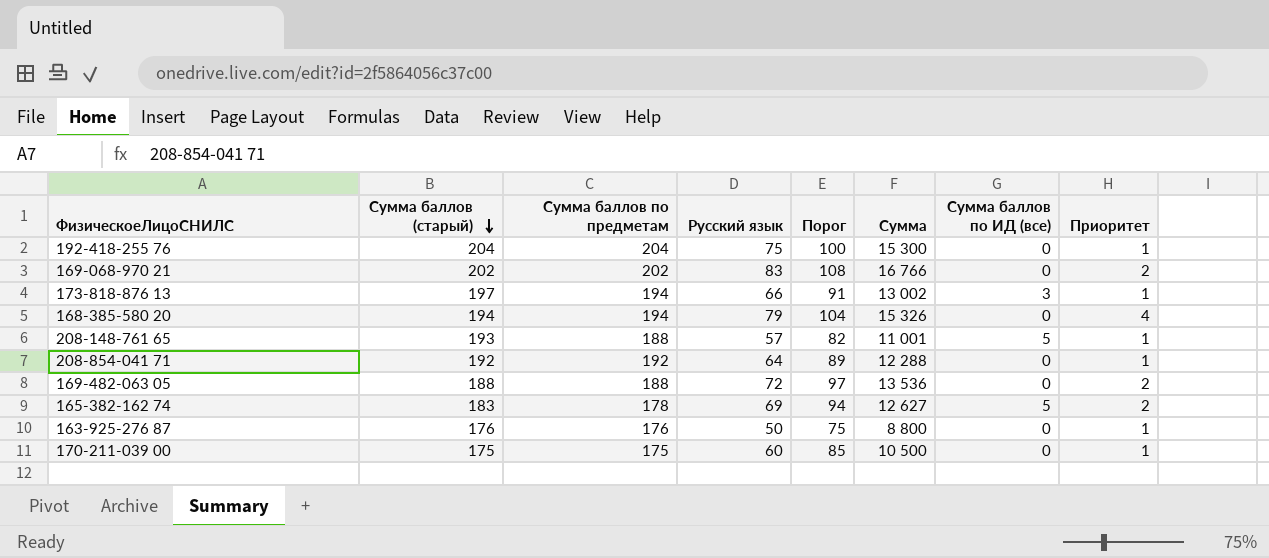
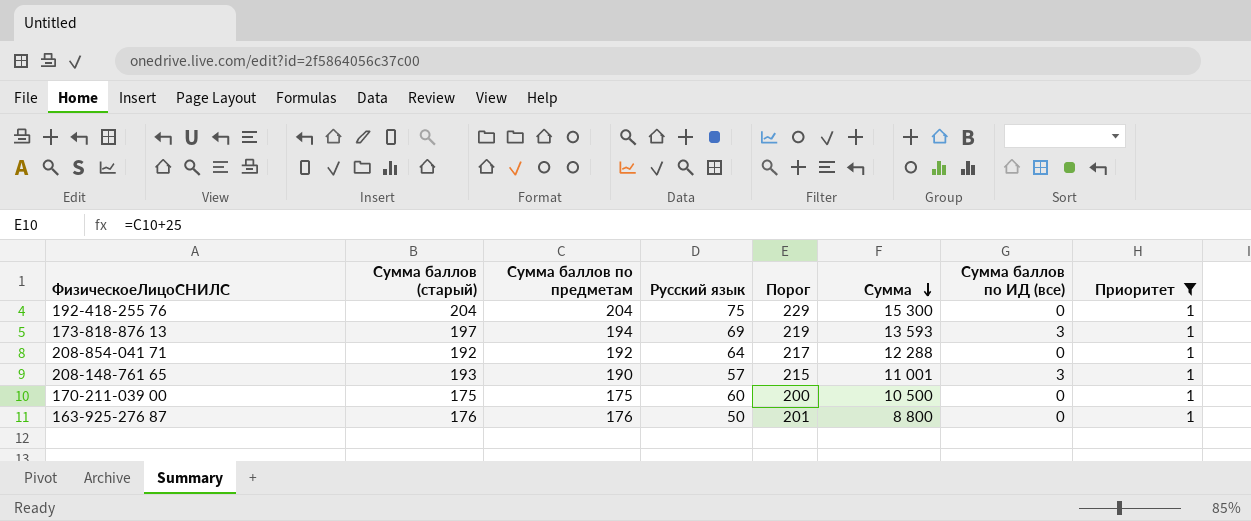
filter: none -> Приоритет = 1
row order: Сумма баллов (старый) descending -> Сумма descending
column Порог | formula: [Русский язык] + 25 -> [Сумма баллов по предметам] + 25
173-818-876 13 | Русский язык: 66 -> 69
173-818-876 13 | Сумма: 13 002 -> 13 593
208-148-761 65 | Сумма баллов по предметам: 188 -> 190
208-148-761 65 | Сумма баллов по ИД (все): 5 -> 3

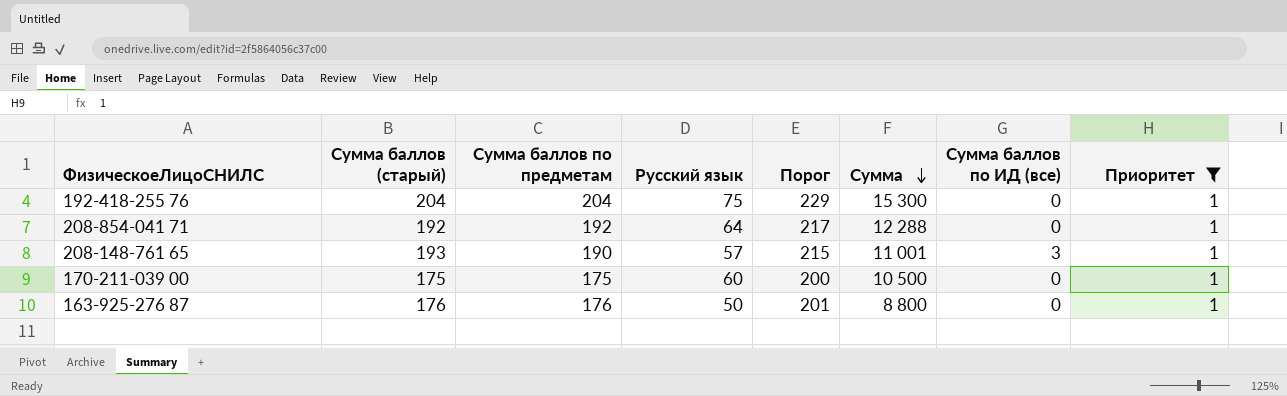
row 173-818-876 13: 197 | 194 | 69 | 219 | 13 593 | 3 | 1 -> none

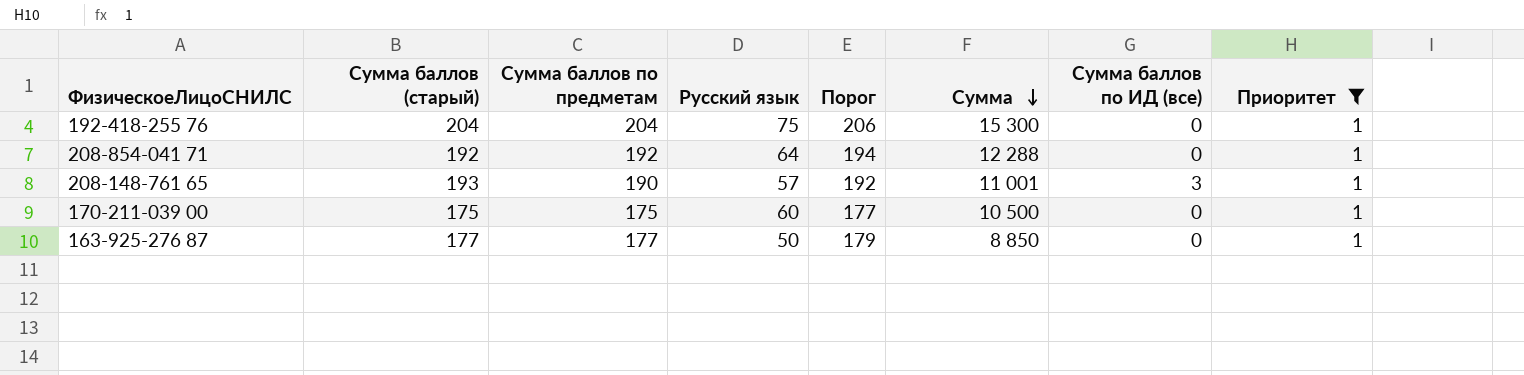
column Порог | formula: [Сумма баллов по предметам] + 25 -> [Сумма баллов по предметам] + 2
163-925-276 87 | Сумма баллов (старый): 176 -> 177
163-925-276 87 | Сумма баллов по предметам: 176 -> 177
163-925-276 87 | Сумма: 8 800 -> 8 850

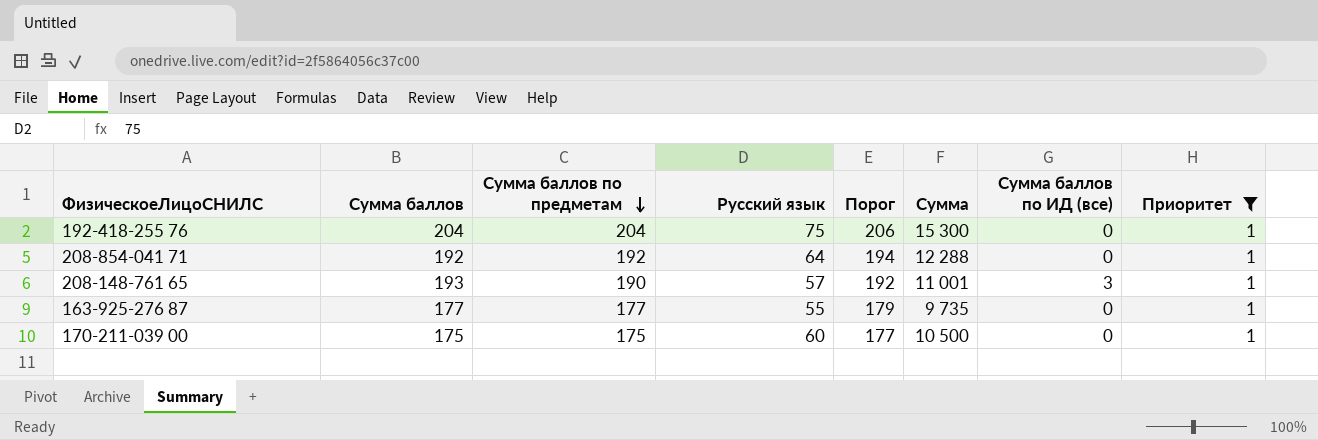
row order: Сумма descending -> Сумма баллов по предметам descending
column name: Сумма баллов (старый) -> Сумма баллов
163-925-276 87 | Русский язык: 50 -> 55
163-925-276 87 | Сумма: 8 850 -> 9 735

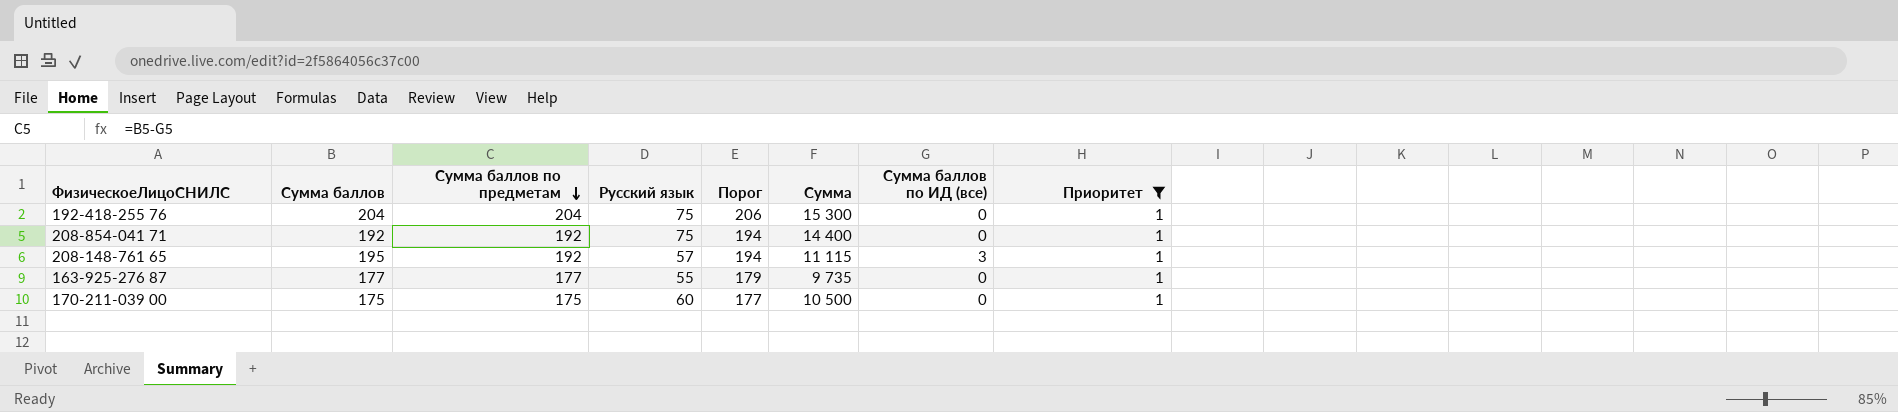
208-854-041 71 | Русский язык: 64 -> 75
208-854-041 71 | Сумма: 12 288 -> 14 400
208-148-761 65 | Сумма баллов: 193 -> 195
208-148-761 65 | Сумма баллов по предметам: 190 -> 192
208-148-761 65 | Порог: 192 -> 194
208-148-761 65 | Сумма: 11 001 -> 11 115

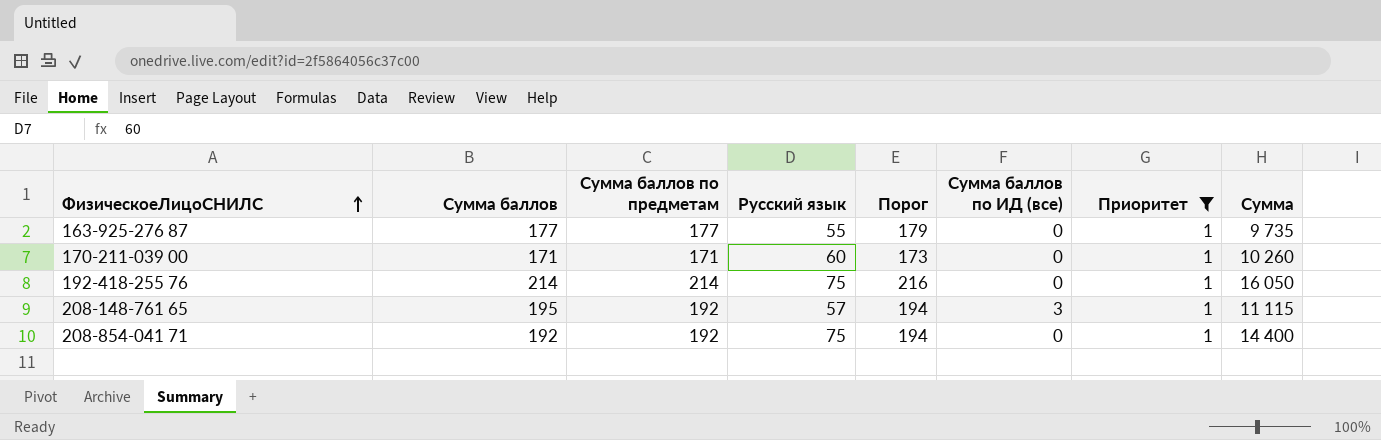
row order: Сумма баллов по предметам descending -> ФизическоеЛицоСНИЛС ascending
column Сумма | position: 6 -> 8
170-211-039 00 | Сумма баллов: 175 -> 171
170-211-039 00 | Сумма баллов по предметам: 175 -> 171
170-211-039 00 | Порог: 177 -> 173
170-211-039 00 | Сумма: 10 500 -> 10 260
192-418-255 76 | Сумма баллов: 204 -> 214
192-418-255 76 | Сумма баллов по предметам: 204 -> 214
192-418-255 76 | Порог: 206 -> 216
192-418-255 76 | Сумма: 15 300 -> 16 050

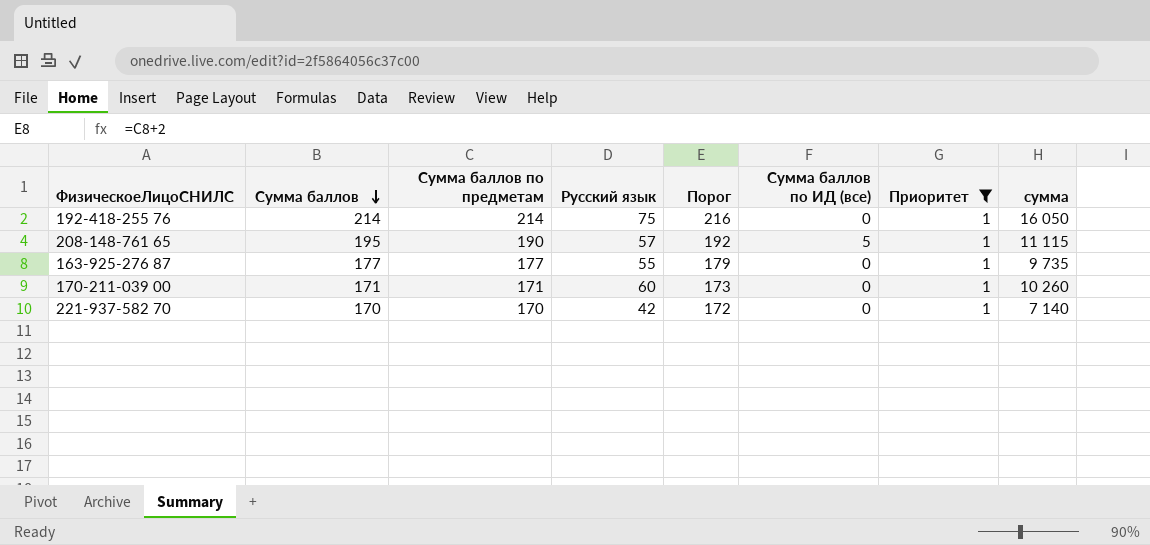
row order: ФизическоеЛицоСНИЛС ascending -> Сумма баллов descending
column name: Сумма -> сумма
row 208-854-041 71: 192 | 192 | 75 | 194 | 0 | 1 | 14 400 -> none
208-148-761 65 | Сумма баллов по предметам: 192 -> 190
208-148-761 65 | Порог: 194 -> 192
208-148-761 65 | Сумма баллов по ИД (все): 3 -> 5
row 221-937-582 70: none -> 170 | 170 | 42 | 172 | 0 | 1 | 7 140

